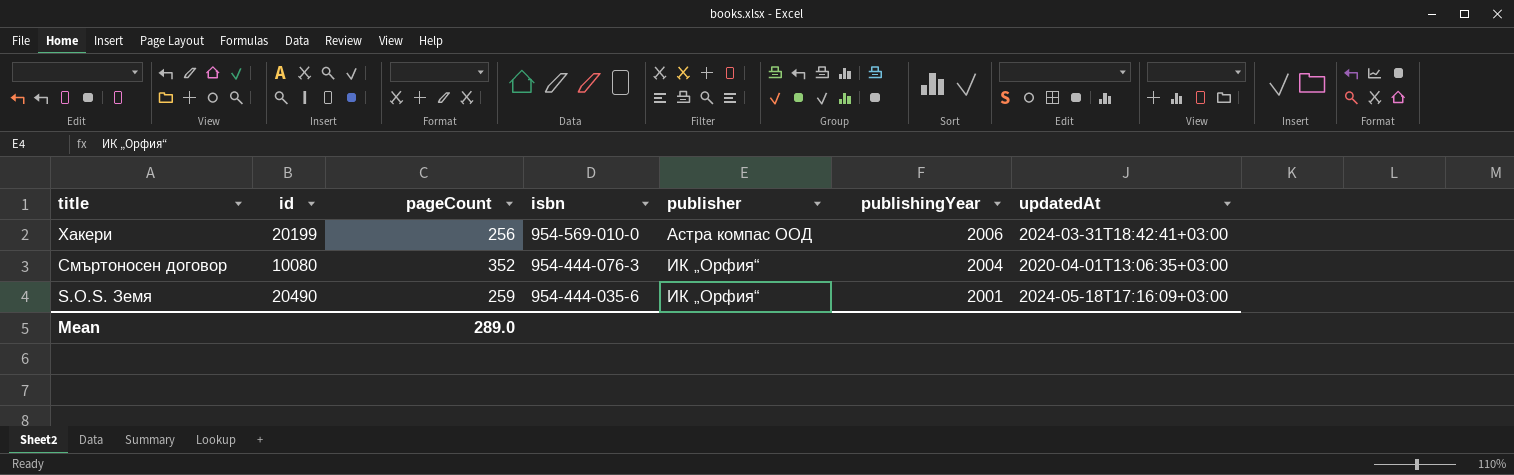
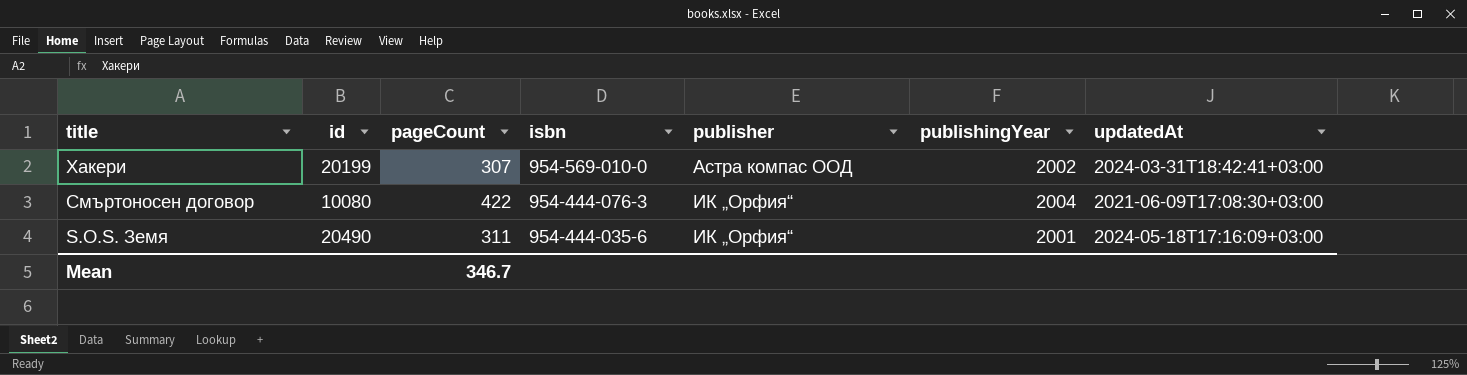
Хакери | pageCount: 256 -> 307
Хакери | publishingYear: 2006 -> 2002
Смъртоносен договор | pageCount: 352 -> 422
Смъртоносен договор | updatedAt: 2020-04-01T13:06:35+03:00 -> 2021-06-09T17:08:30+03:00
S.O.S. Земя | pageCount: 259 -> 311
Mean | pageCount: 289.0 -> 346.7

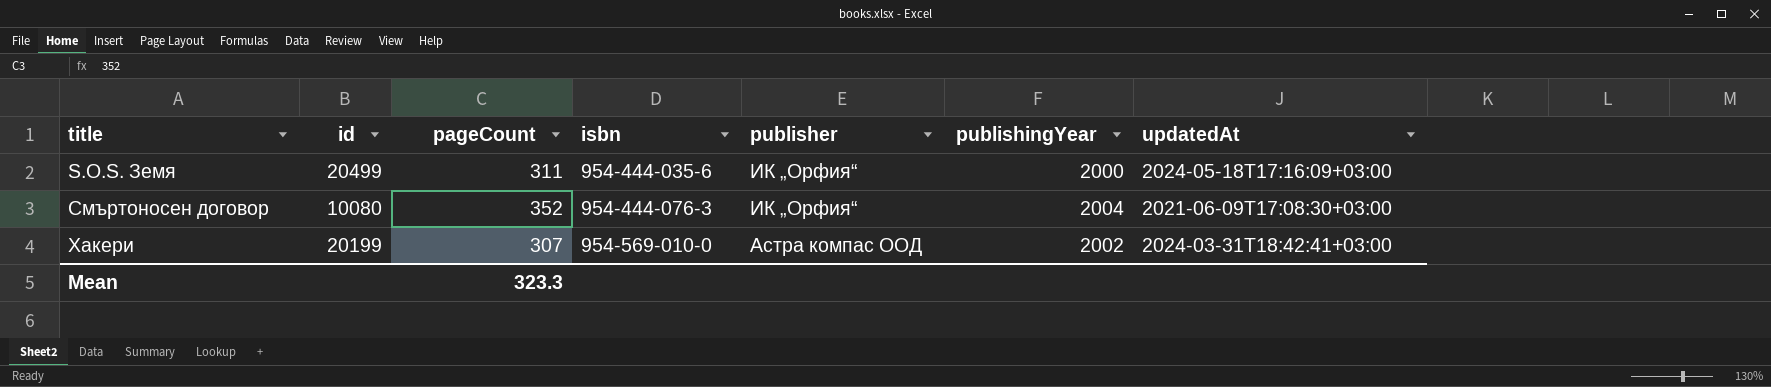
row order: title descending -> title ascending
S.O.S. Земя | id: 20490 -> 20499
S.O.S. Земя | publishingYear: 2001 -> 2000
Смъртоносен договор | pageCount: 422 -> 352
Mean | pageCount: 346.7 -> 323.3

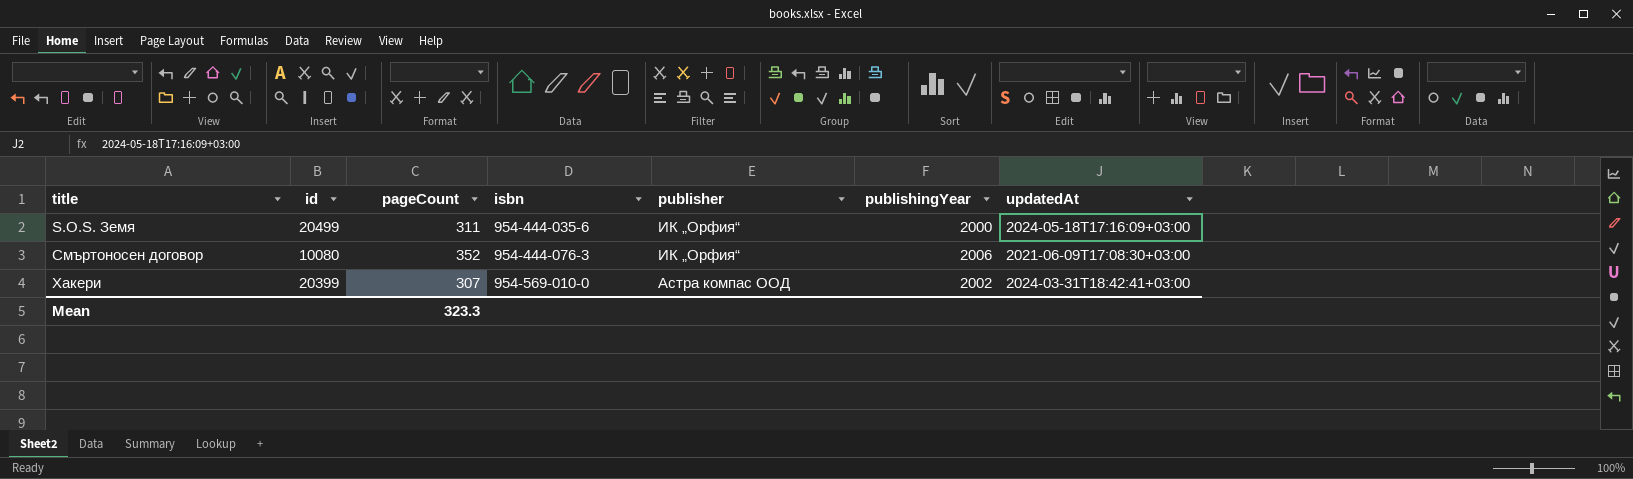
Смъртоносен договор | publishingYear: 2004 -> 2006
Хакери | id: 20199 -> 20399

